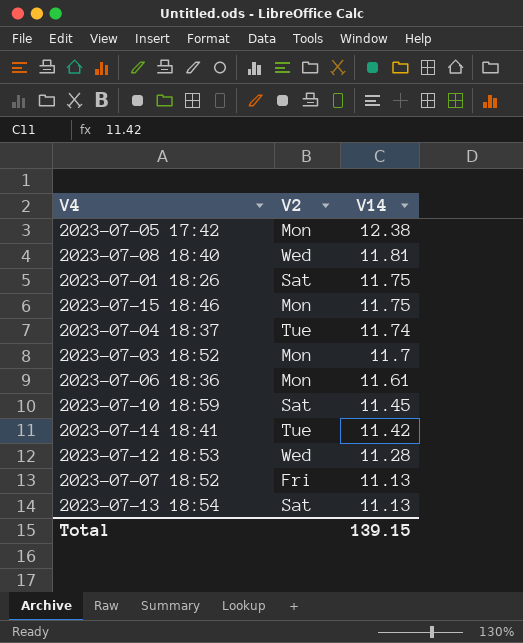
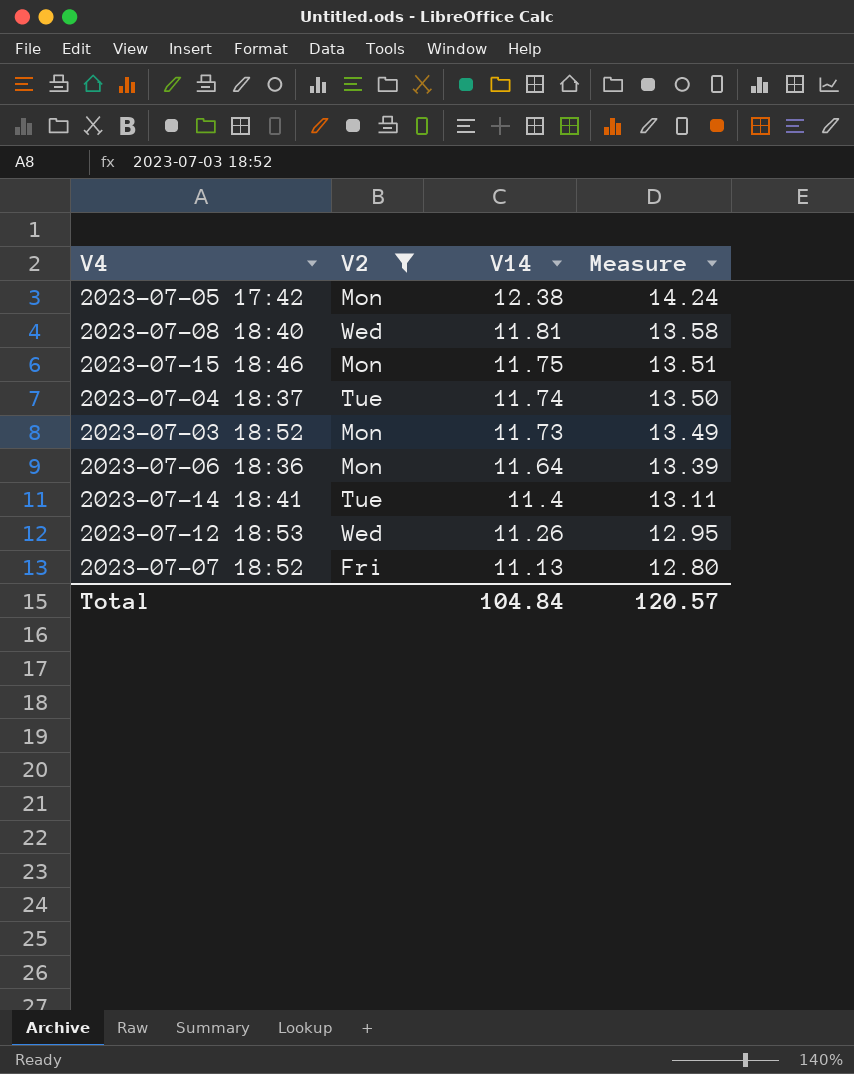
filter: none -> V2 != Sat
column Measure | formula: none -> [V14] * 1.15
2023-07-03 18:52 | V14: 11.7 -> 11.73
2023-07-06 18:36 | V14: 11.61 -> 11.64
2023-07-14 18:41 | V14: 11.42 -> 11.4
2023-07-12 18:53 | V14: 11.28 -> 11.26
Total | V14: 139.15 -> 104.84

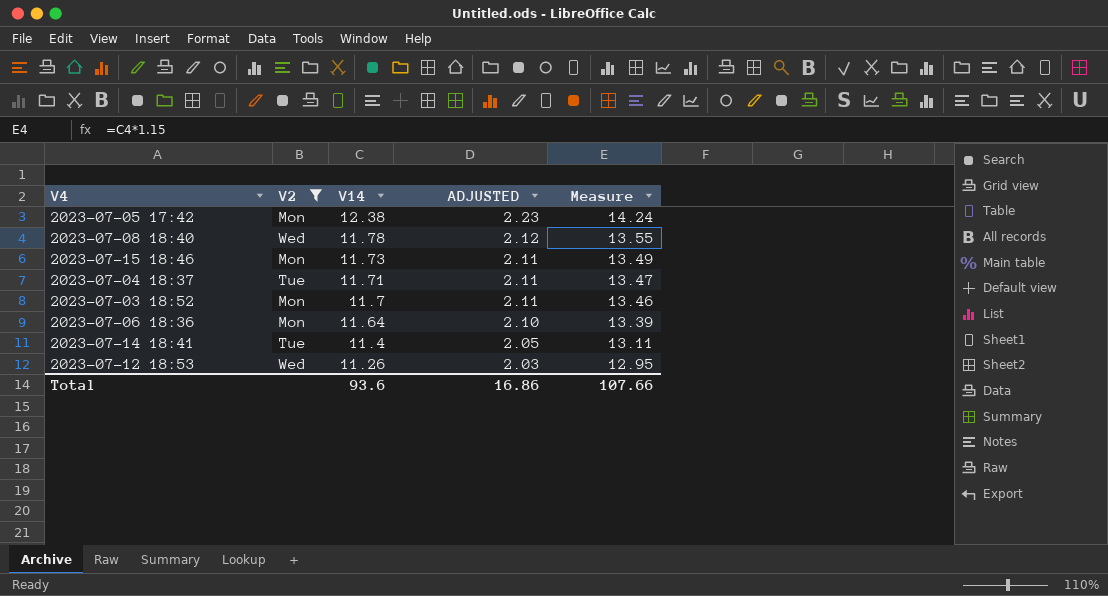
column ADJUSTED | formula: none -> [V14] * 0.18
row 2023-07-07 18:52: Fri | 11.13 | 12.80 -> none
2023-07-08 18:40 | V14: 11.81 -> 11.78
2023-07-08 18:40 | Measure: 13.58 -> 13.55
2023-07-15 18:46 | V14: 11.75 -> 11.73
2023-07-15 18:46 | Measure: 13.51 -> 13.49
2023-07-04 18:37 | V14: 11.74 -> 11.71
2023-07-04 18:37 | Measure: 13.50 -> 13.47
2023-07-03 18:52 | V14: 11.73 -> 11.7
2023-07-03 18:52 | Measure: 13.49 -> 13.46
Total | V14: 104.84 -> 93.6
Total | Measure: 120.57 -> 107.66

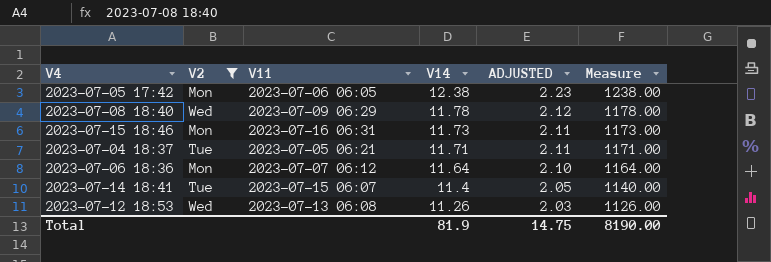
column V11 | position: none -> 3
column Measure | formula: [V14] * 1.15 -> [V14] * 100
row 2023-07-03 18:52: Mon | 11.7 | 2.11 | 13.46 -> none
Total | V14: 93.6 -> 81.9
Total | ADJUSTED: 16.86 -> 14.75
Total | Measure: 107.66 -> 8190.00

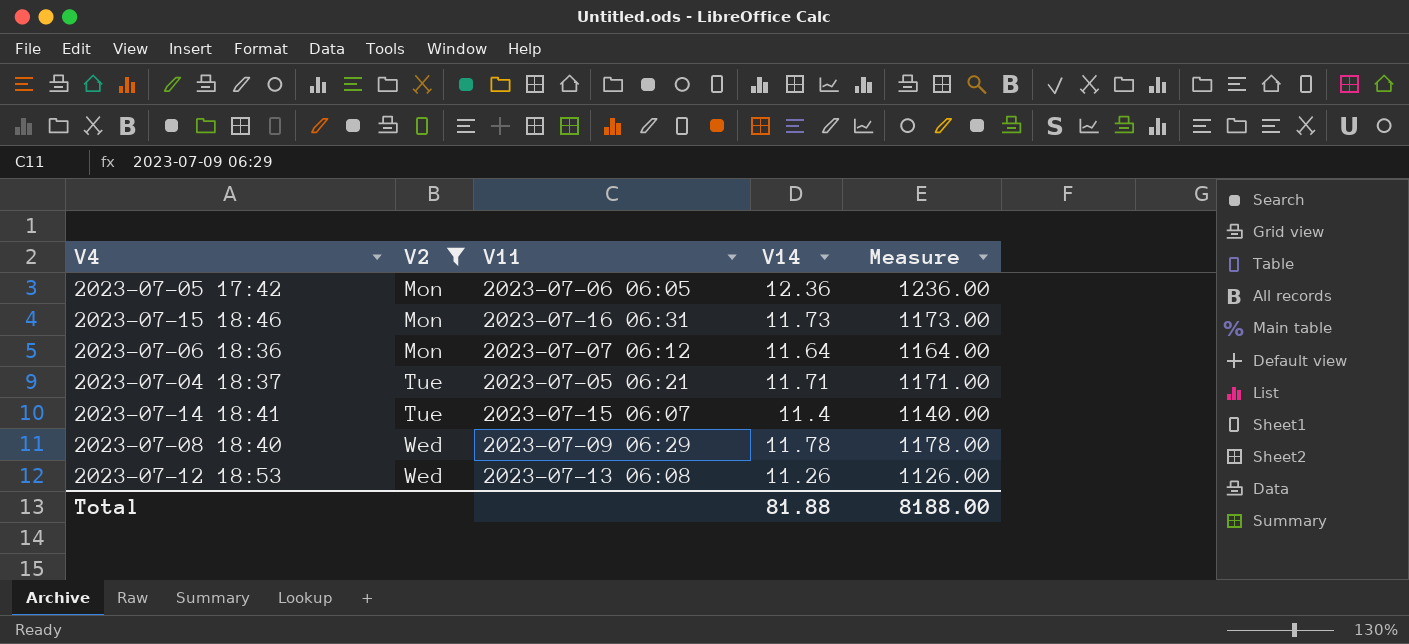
row order: V14 descending -> V2 ascending
column ADJUSTED | formula: [V14] * 0.18 -> none
2023-07-05 17:42 | V14: 12.38 -> 12.36
2023-07-05 17:42 | Measure: 1238.00 -> 1236.00
Total | V14: 81.9 -> 81.88
Total | Measure: 8190.00 -> 8188.00

